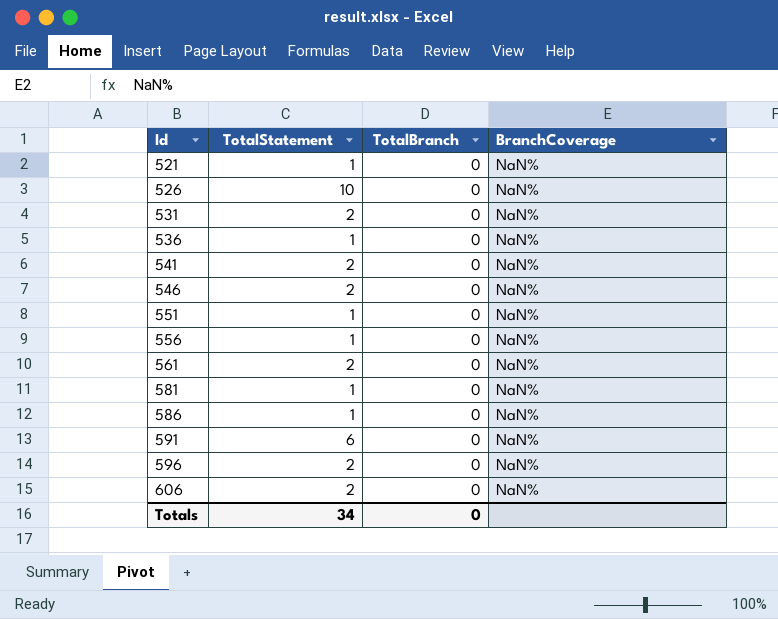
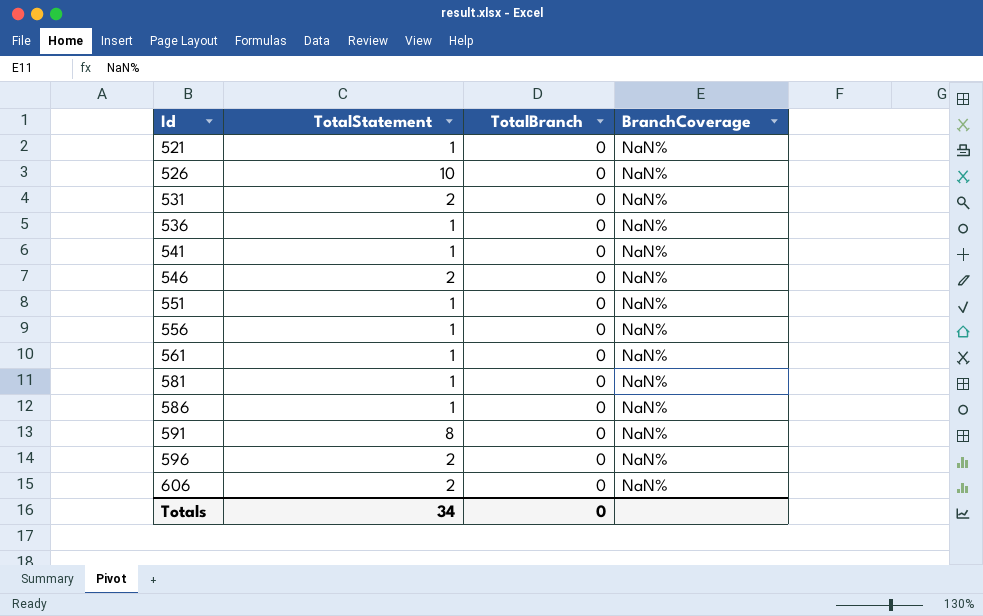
541 | TotalStatement: 2 -> 1
561 | TotalStatement: 2 -> 1
591 | TotalStatement: 6 -> 8

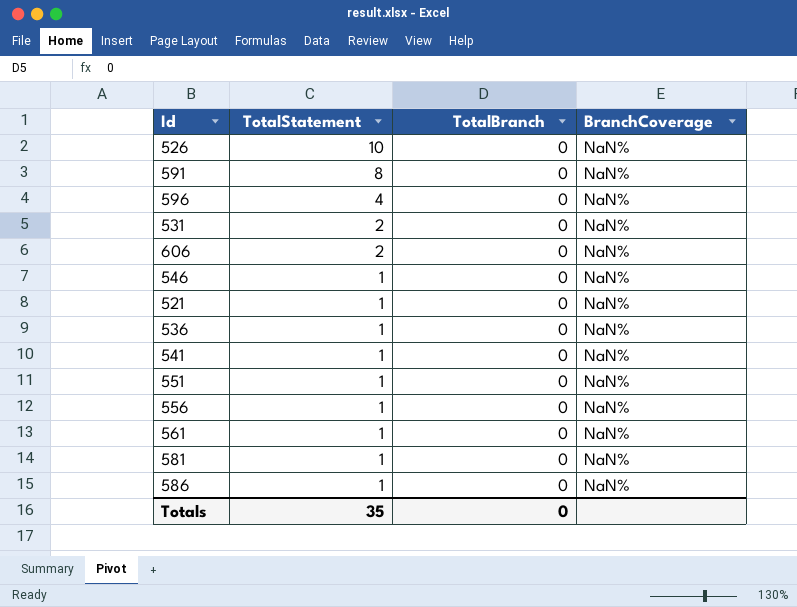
row order: Id ascending -> TotalStatement descending
596 | TotalStatement: 2 -> 4
546 | TotalStatement: 2 -> 1
Totals | TotalStatement: 34 -> 35

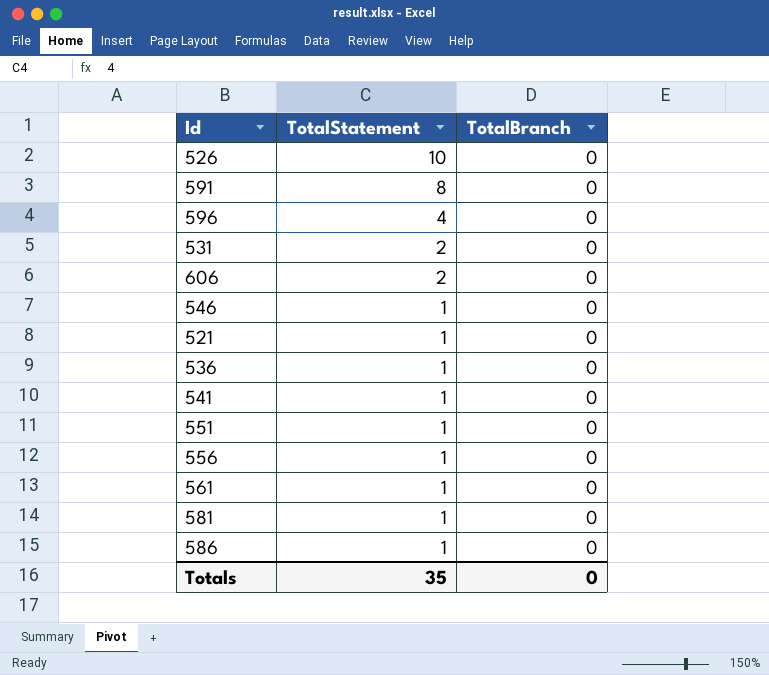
column BranchCoverage | position: 4 -> none

